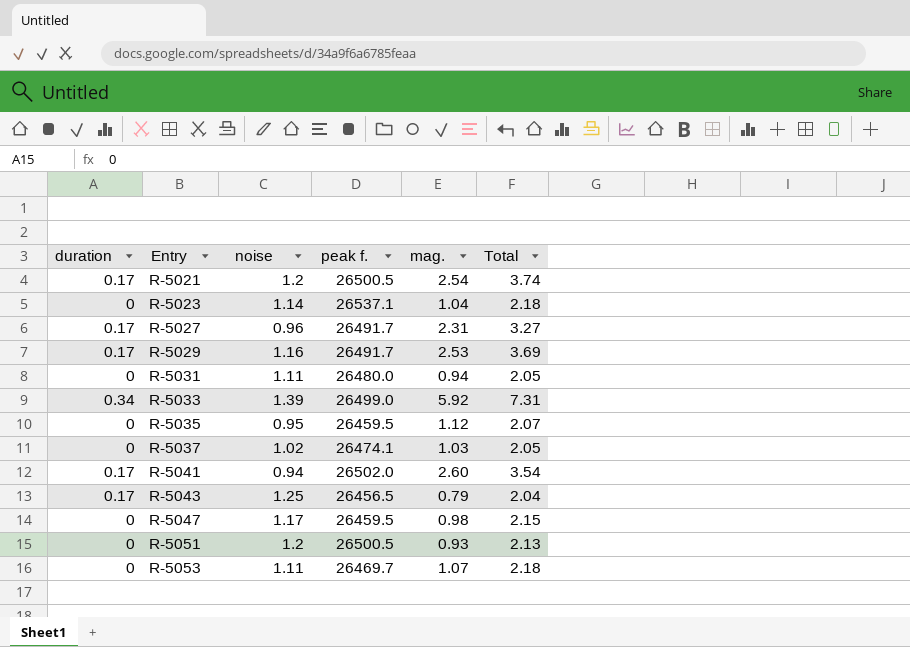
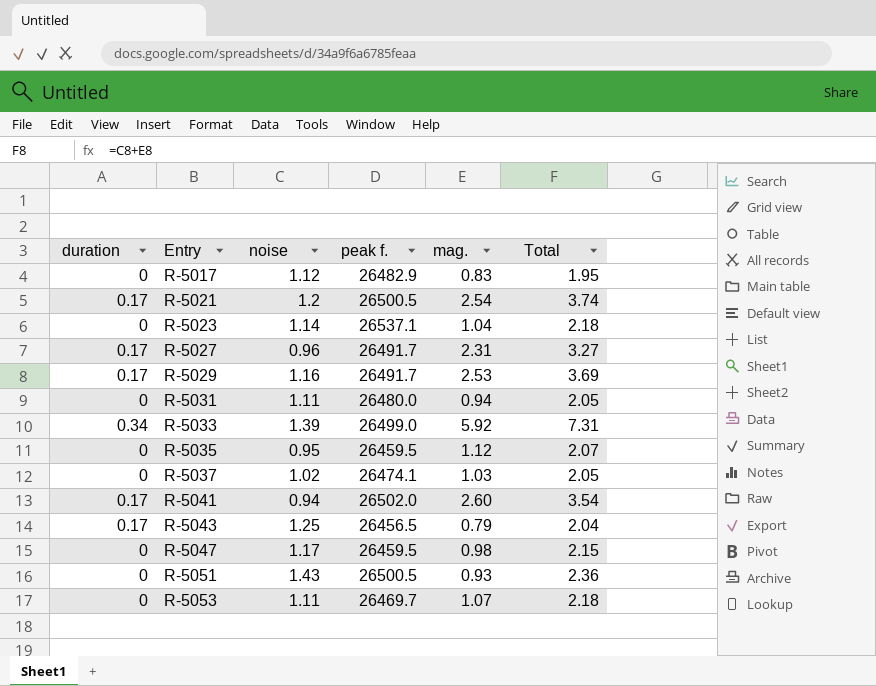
row R-5017: none -> 0 | 1.12 | 26482.9 | 0.83 | 1.95
R-5051 | noise: 1.2 -> 1.43
R-5051 | Total: 2.13 -> 2.36

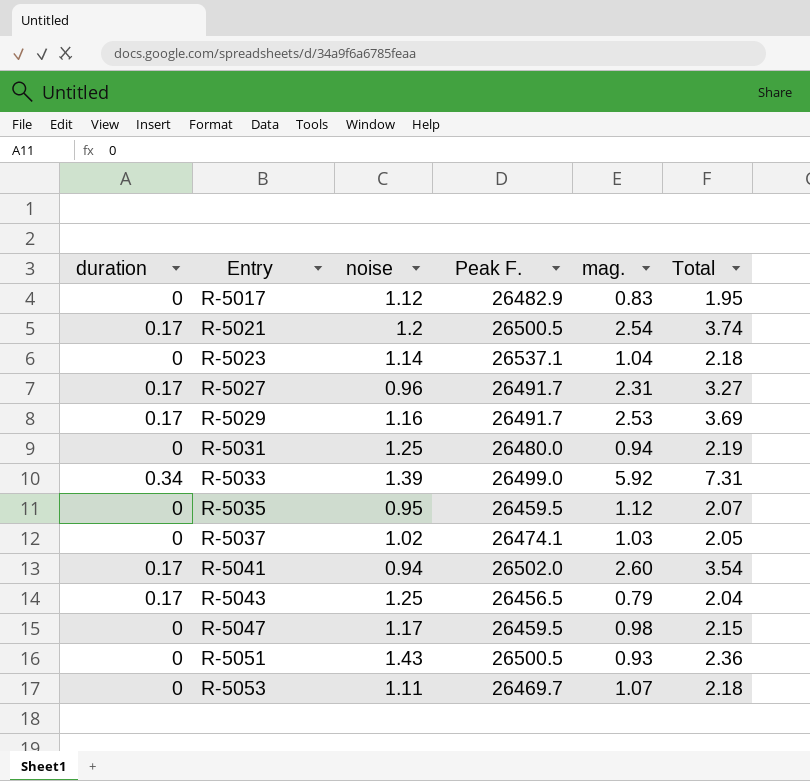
column name: peak f. -> Peak F.
R-5031 | noise: 1.11 -> 1.25
R-5031 | Total: 2.05 -> 2.19

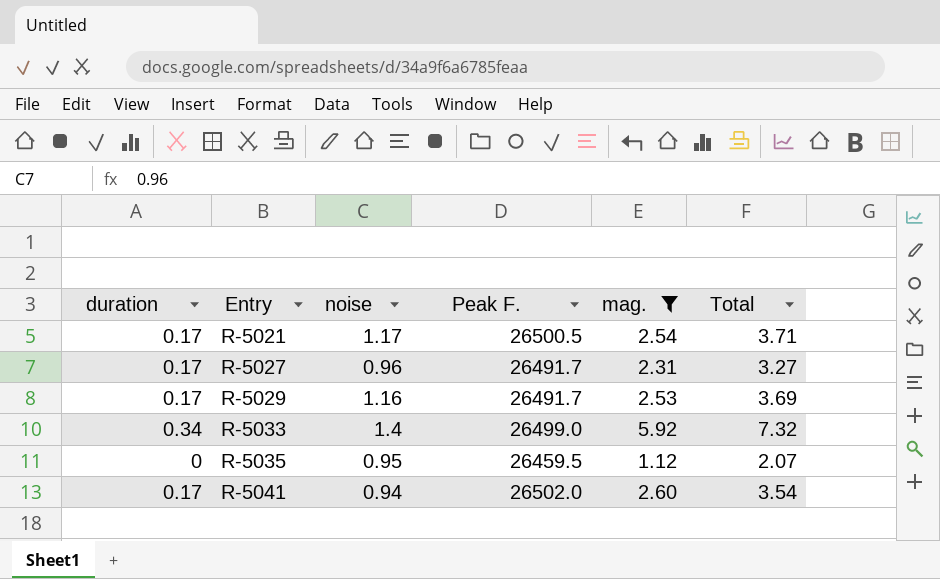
filter: none -> mag. >= 1.12
R-5021 | noise: 1.2 -> 1.17
R-5021 | Total: 3.74 -> 3.71
R-5033 | noise: 1.39 -> 1.4
R-5033 | Total: 7.31 -> 7.32

